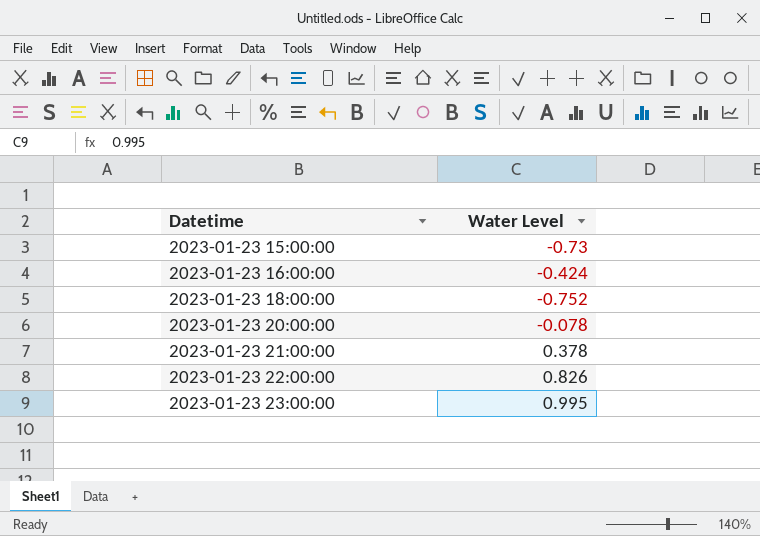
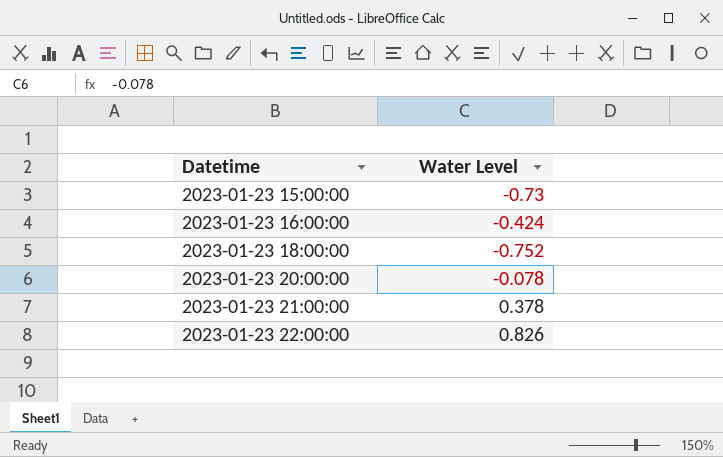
row 2023-01-23 23:00:00: 0.995 -> none

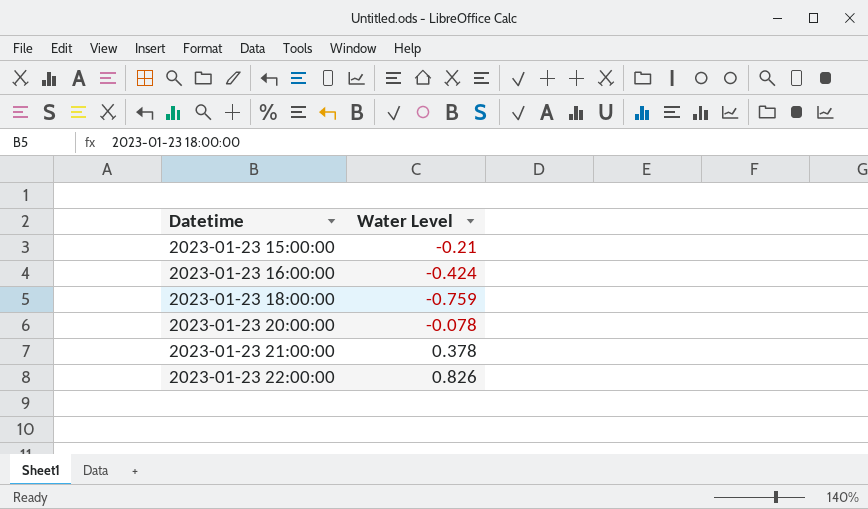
2023-01-23 15:00:00 | Water Level: -0.73 -> -0.21
2023-01-23 18:00:00 | Water Level: -0.752 -> -0.759

